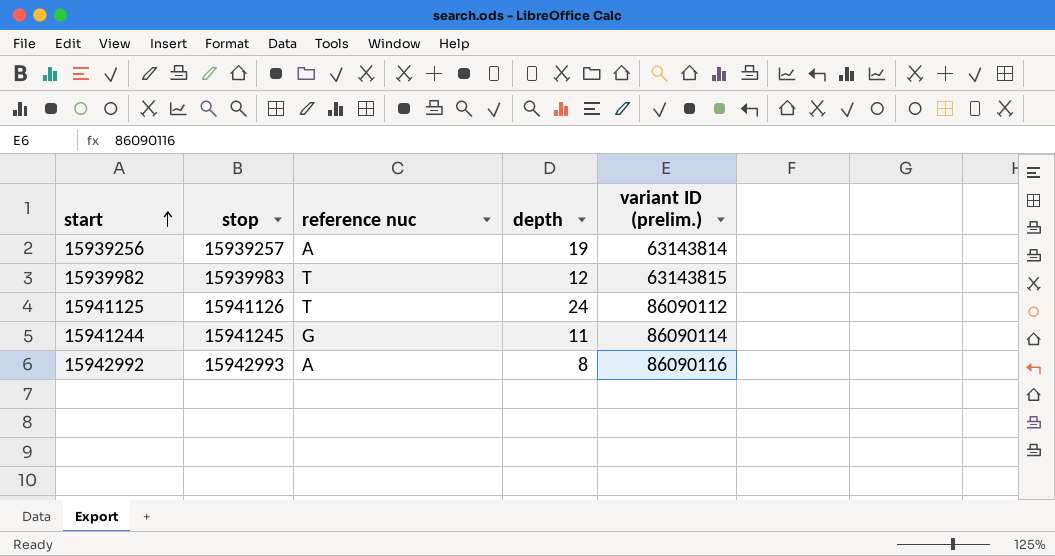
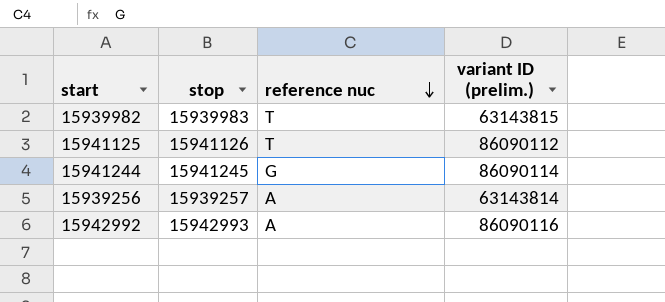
row order: start ascending -> reference nuc descending
column depth | position: 4 -> none

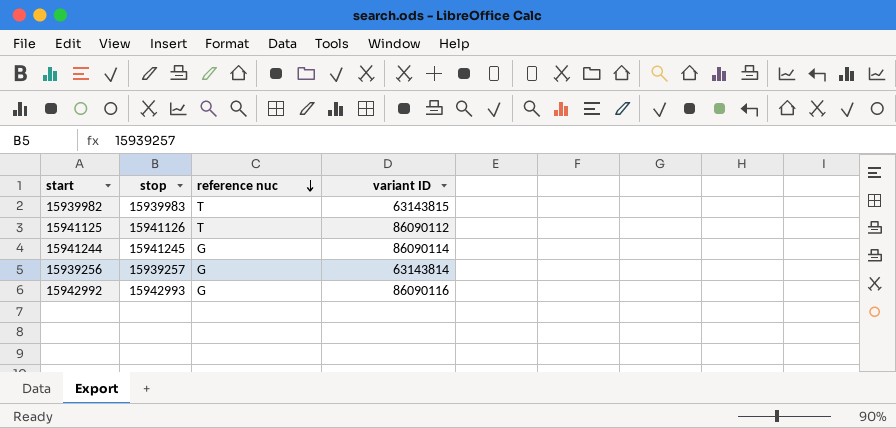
column name: variant ID (prelim.) -> variant ID
15939256 | reference nuc: A -> G
15942992 | reference nuc: A -> G

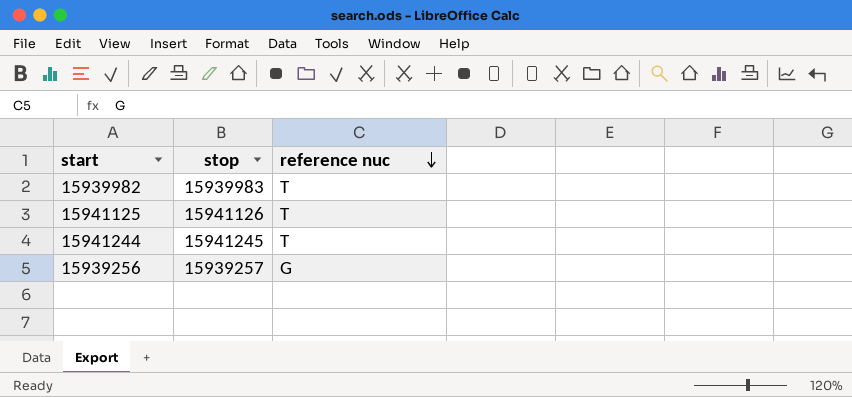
column variant ID | position: 4 -> none
row 15942992: 15942993 | G | 86090116 -> none
15941244 | reference nuc: G -> T

